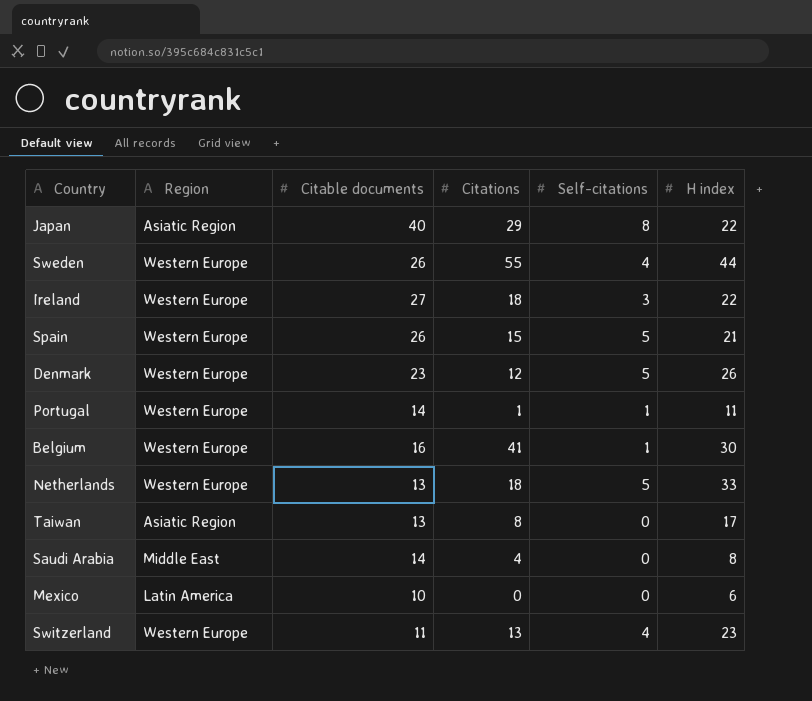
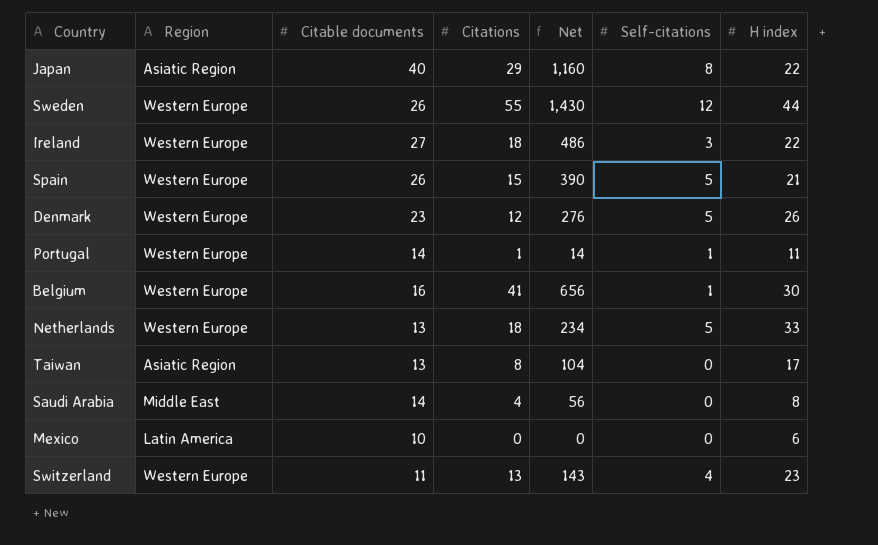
column Net | formula: none -> [Citable documents] * [Citations]
Sweden | Self-citations: 4 -> 12

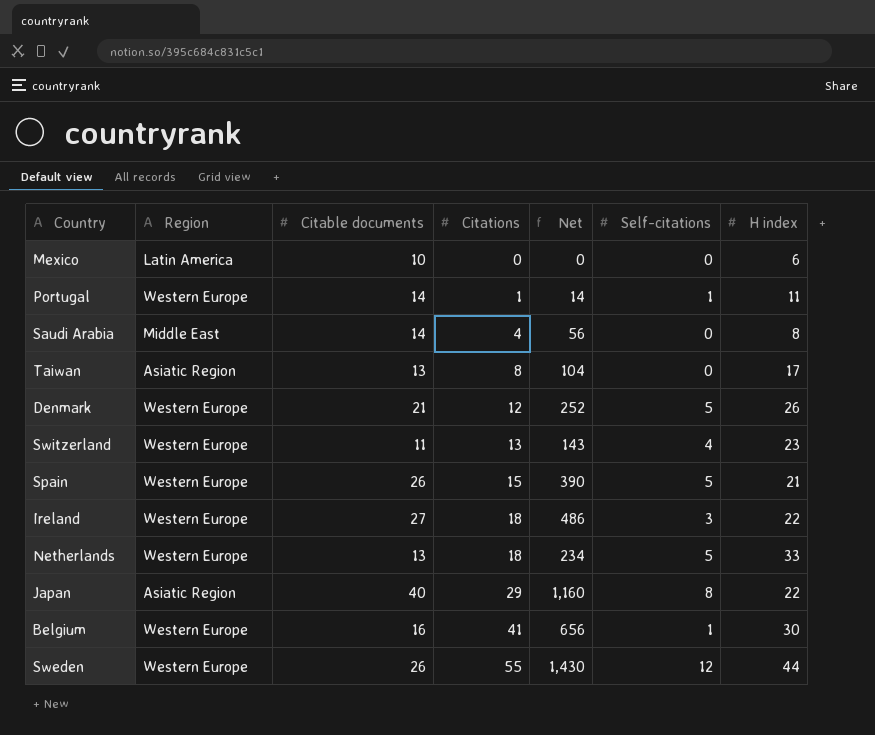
row order: none -> Citations ascending
Denmark | Citable documents: 23 -> 21
Denmark | Net: 276 -> 252

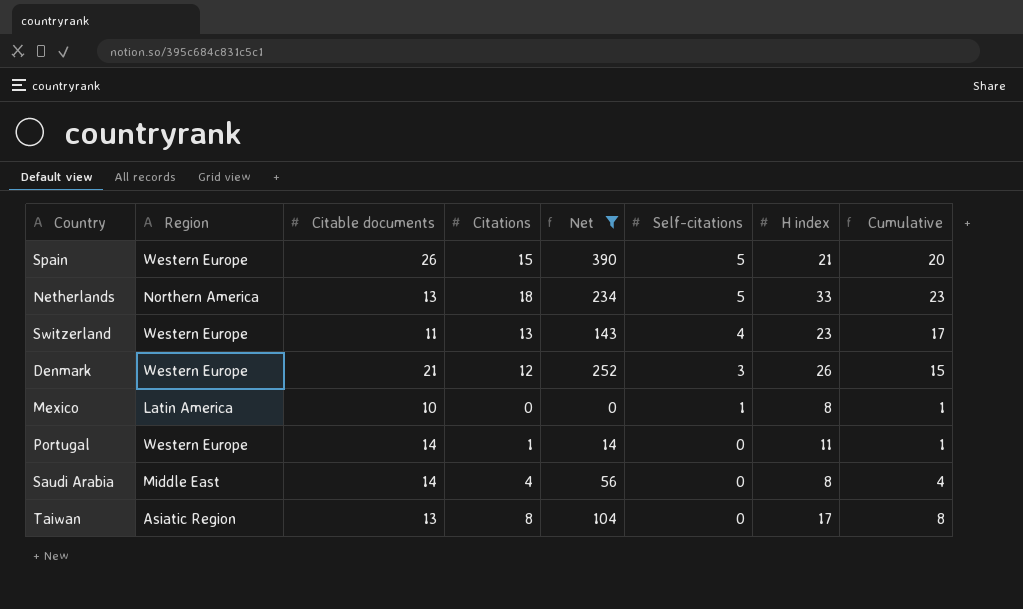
filter: none -> Net <= 390
row order: Citations ascending -> Self-citations descending
column Cumulative | formula: none -> [Citations] + [Self-citations]
Netherlands | Region: Western Europe -> Northern America
Denmark | Self-citations: 5 -> 3
Mexico | Self-citations: 0 -> 1
Mexico | H index: 6 -> 8
Portugal | Self-citations: 1 -> 0

